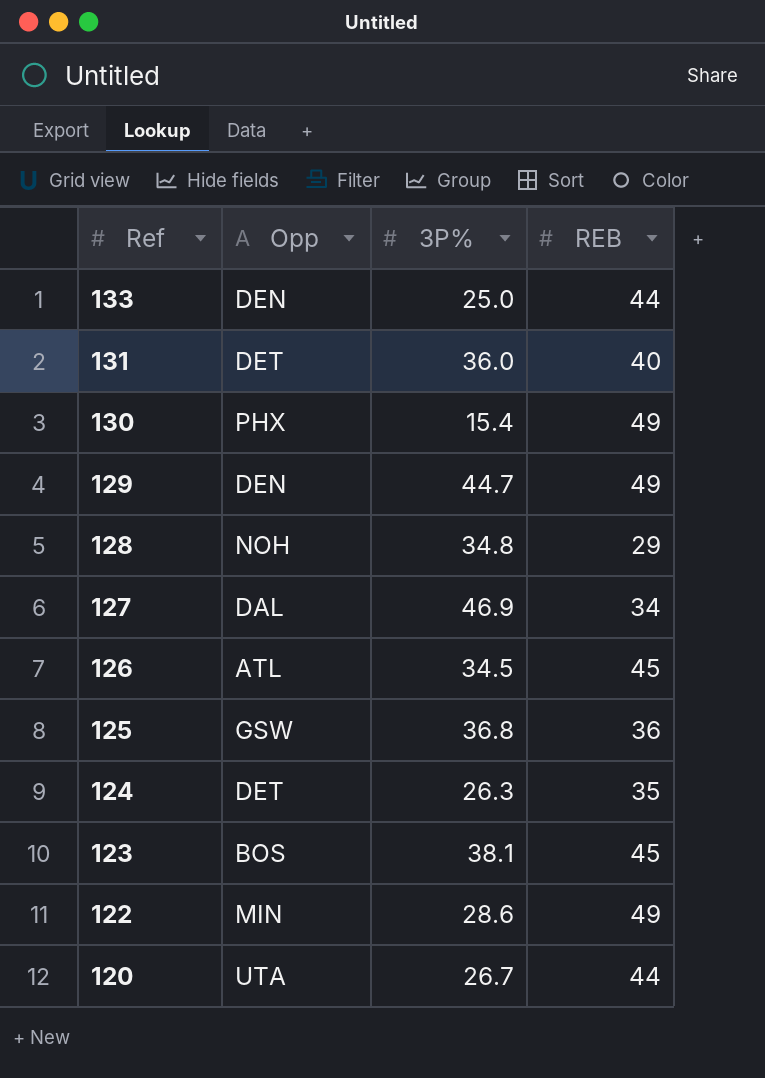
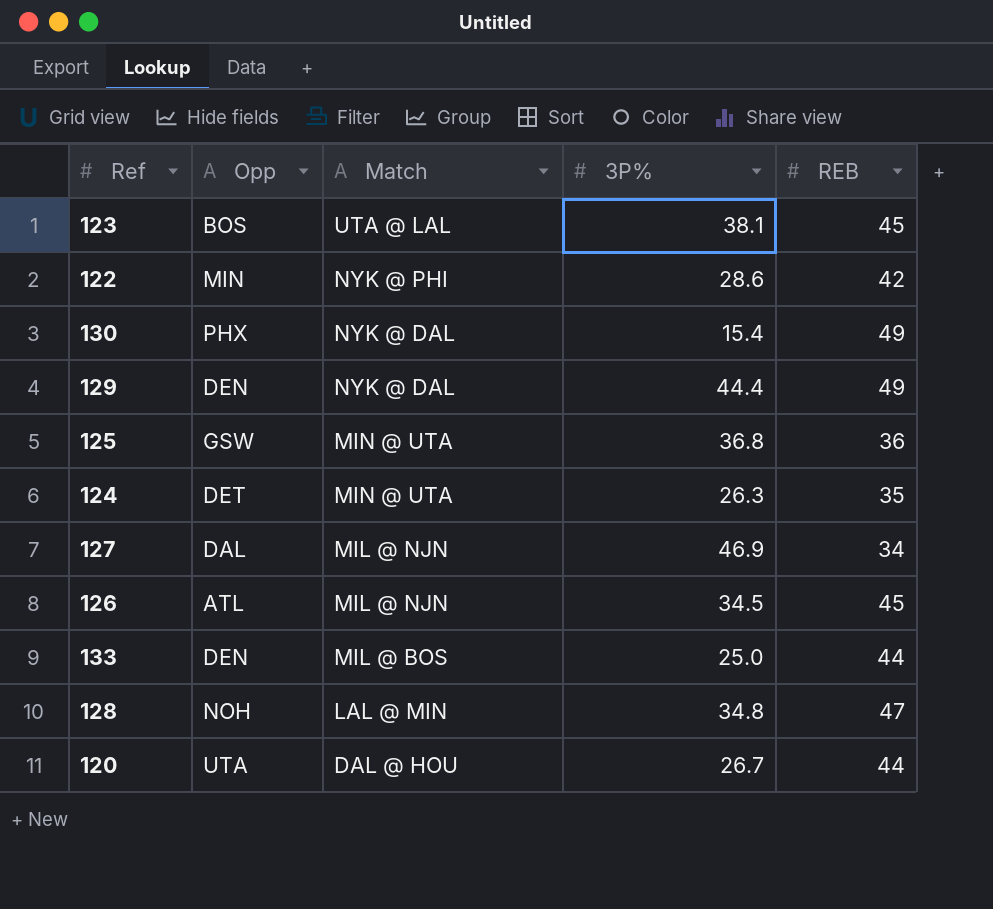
row order: Ref descending -> Match descending
column Match | position: none -> 3
row 131: DET | 36.0 | 40 -> none
122 | REB: 49 -> 42
129 | 3P%: 44.7 -> 44.4
128 | REB: 29 -> 47

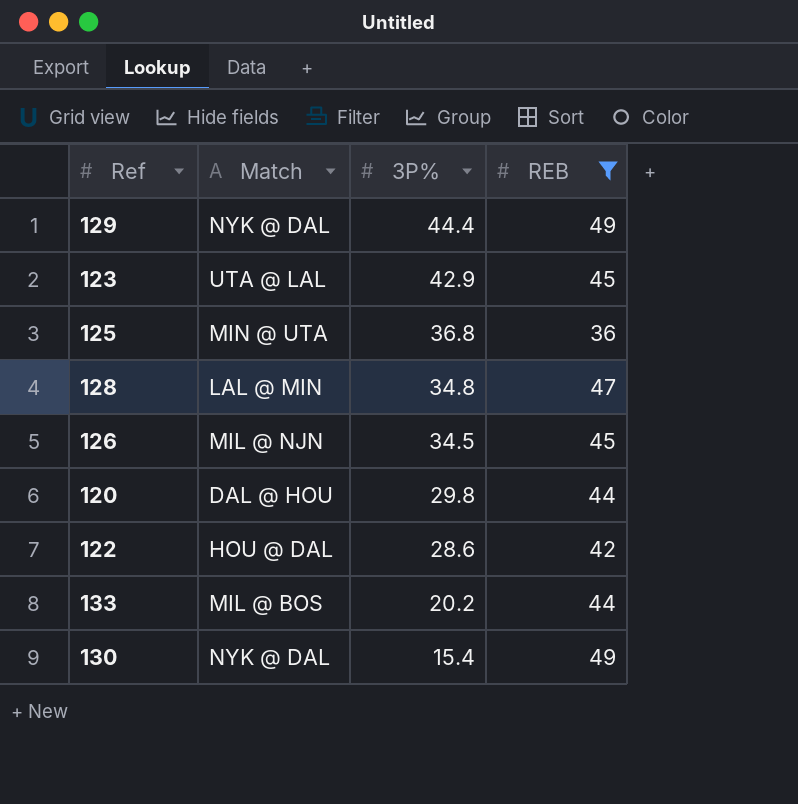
filter: none -> REB >= 36
row order: Match descending -> 3P% descending
column Opp | position: 2 -> none
123 | 3P%: 38.1 -> 42.9
120 | 3P%: 26.7 -> 29.8
122 | Match: NYK @ PHI -> HOU @ DAL
133 | 3P%: 25.0 -> 20.2

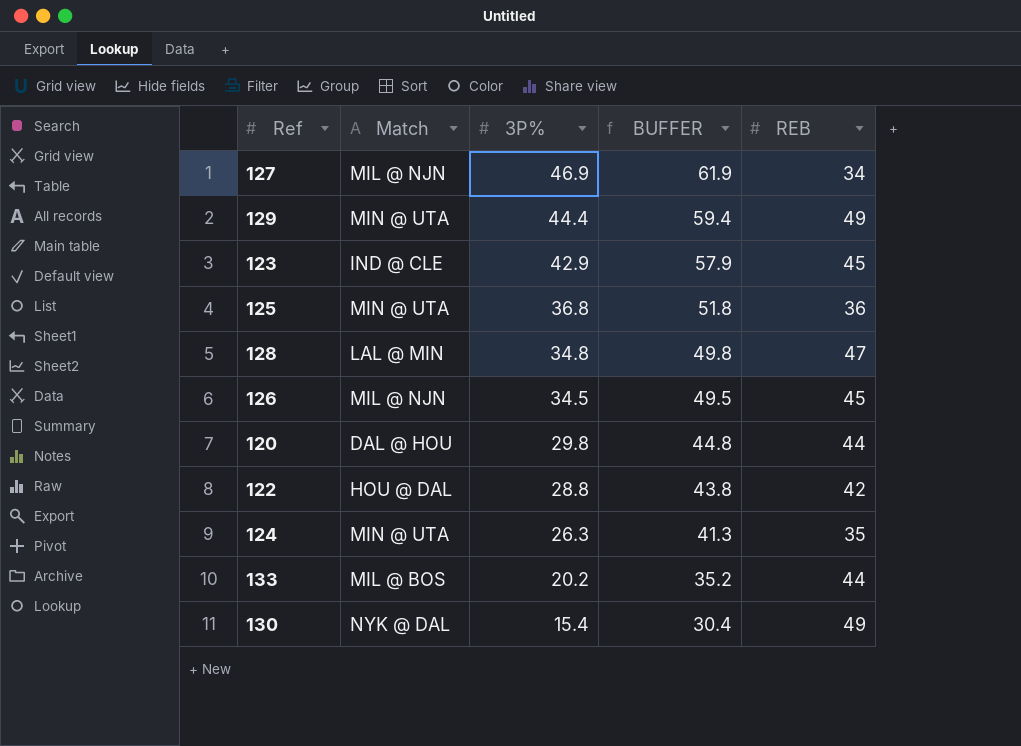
filter: REB >= 36 -> none
column BUFFER | formula: none -> [3P%] + 15
129 | Match: NYK @ DAL -> MIN @ UTA
123 | Match: UTA @ LAL -> IND @ CLE
122 | 3P%: 28.6 -> 28.8

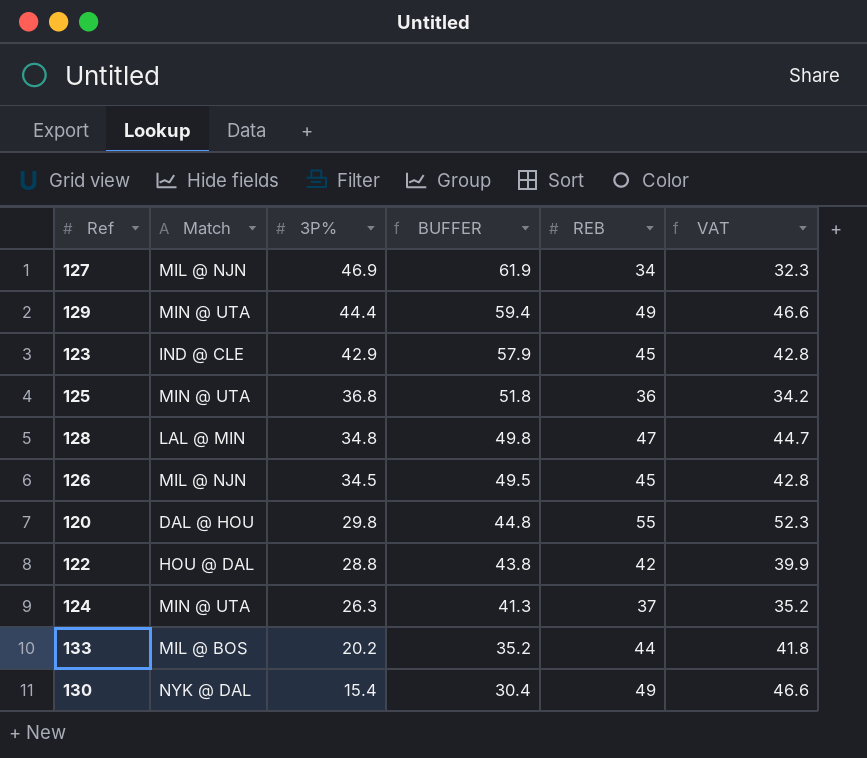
column VAT | formula: none -> [REB] * 0.95
120 | REB: 44 -> 55
124 | REB: 35 -> 37

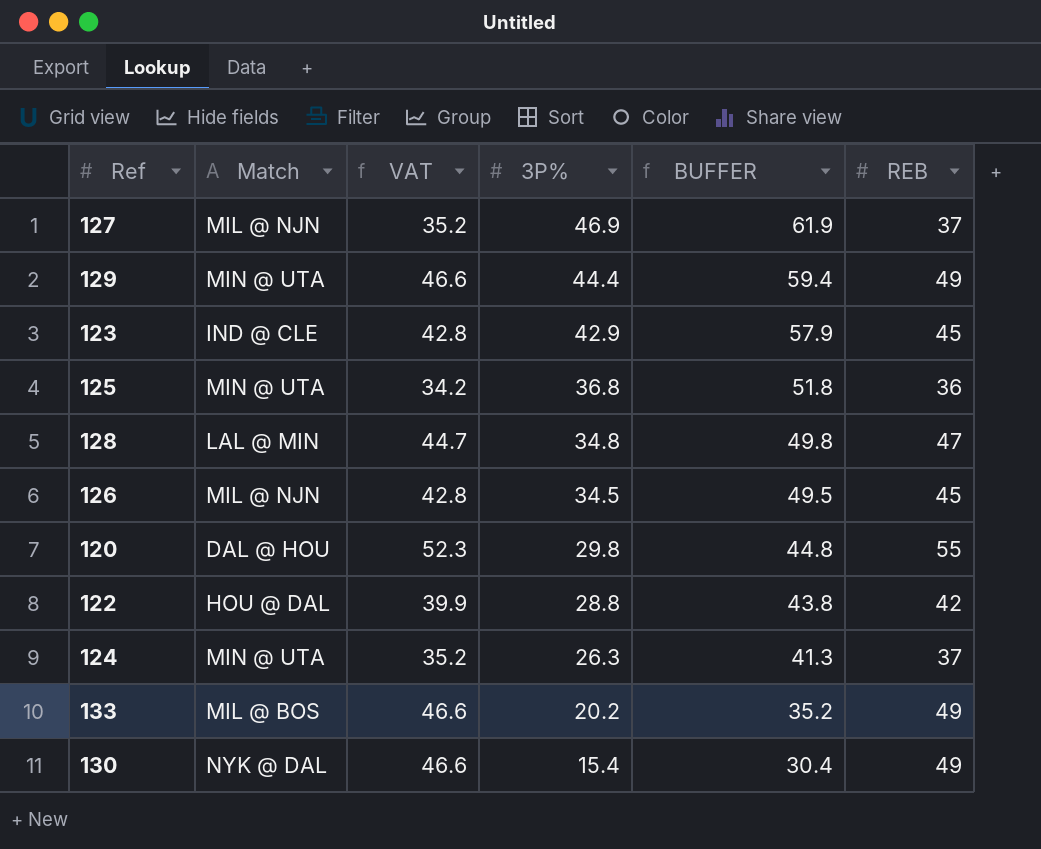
column VAT | position: 6 -> 3
127 | VAT: 32.3 -> 35.2
127 | REB: 34 -> 37
133 | VAT: 41.8 -> 46.6
133 | REB: 44 -> 49

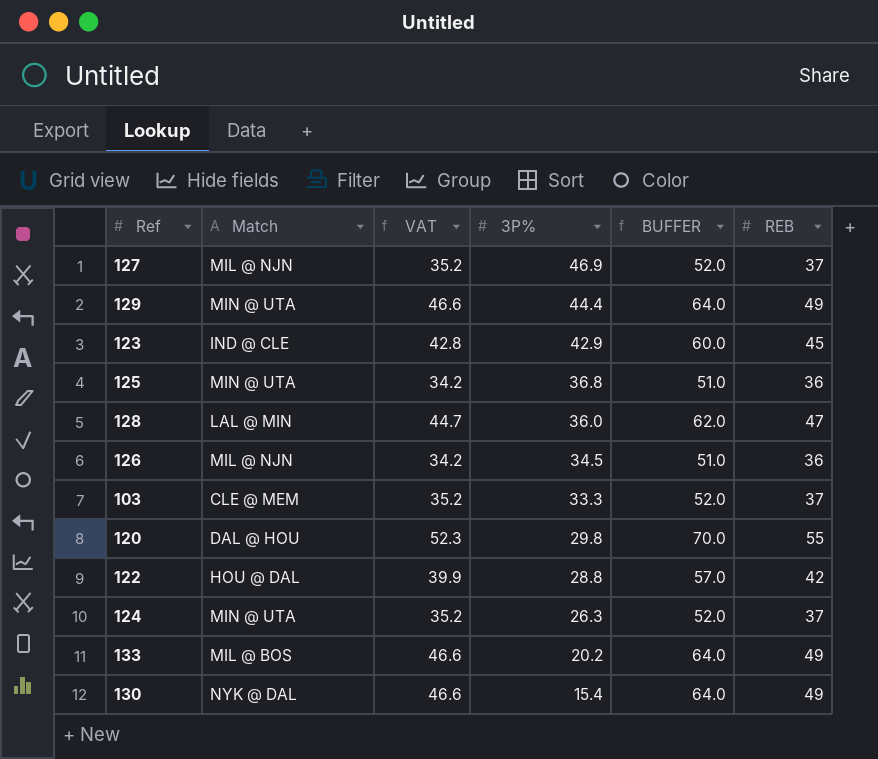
column BUFFER | formula: [3P%] + 15 -> [REB] + 15
128 | 3P%: 34.8 -> 36.0
126 | VAT: 42.8 -> 34.2
126 | REB: 45 -> 36
row 103: none -> CLE @ MEM | 35.2 | 33.3 | 52.0 | 37

